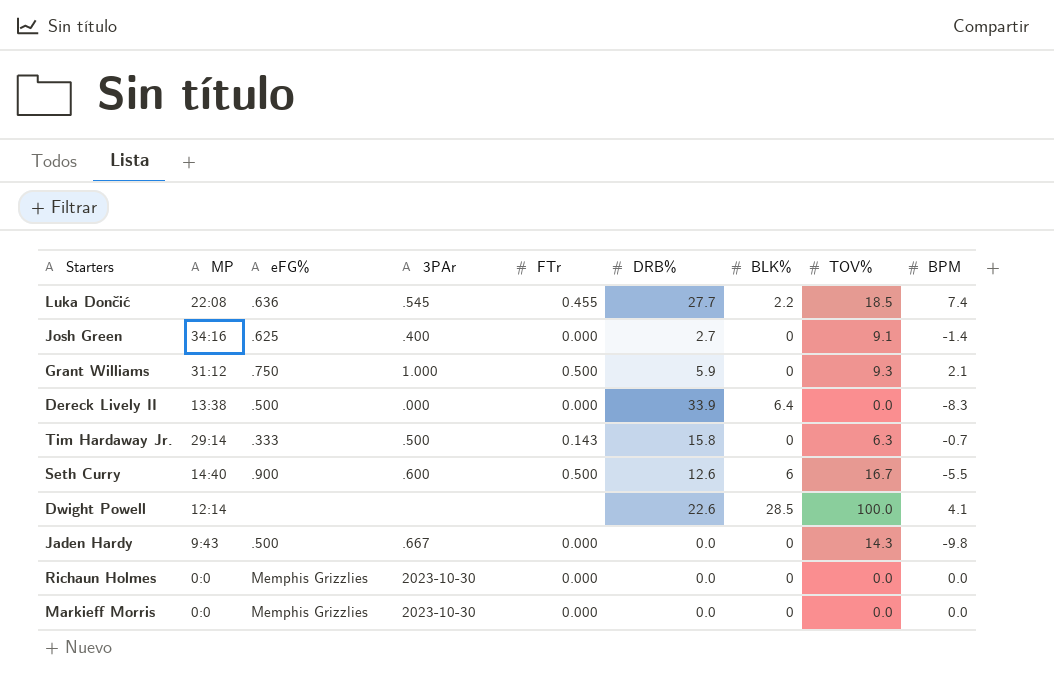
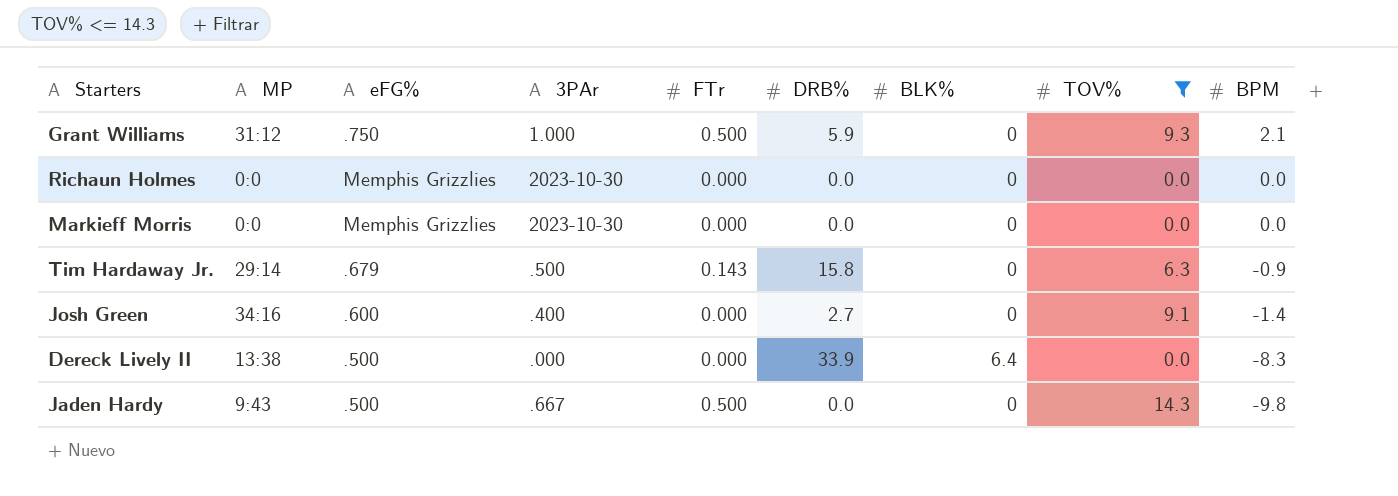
filter: none -> TOV% <= 14.3
row order: none -> BPM descending
Tim Hardaway Jr. | eFG%: .333 -> .679
Tim Hardaway Jr. | BPM: -0.7 -> -0.9
Josh Green | eFG%: .625 -> .600
Jaden Hardy | FTr: 0.000 -> 0.500

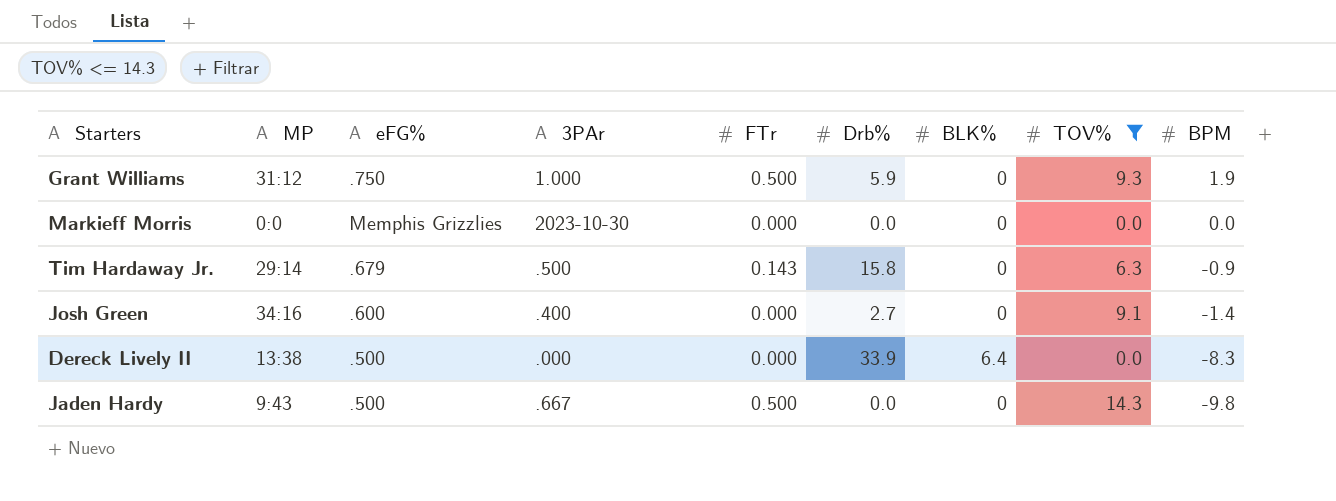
column name: DRB% -> Drb%
row Richaun Holmes: 0:0 | Memphis Grizzlies | 2023-10-30 | 0.000 | 0.0 | 0 | 0.0 | 0.0 -> none
Grant Williams | BPM: 2.1 -> 1.9

